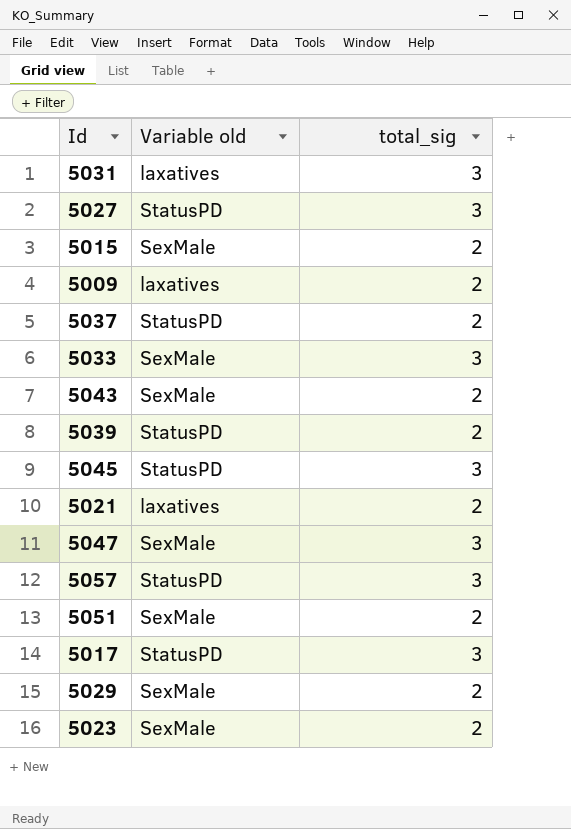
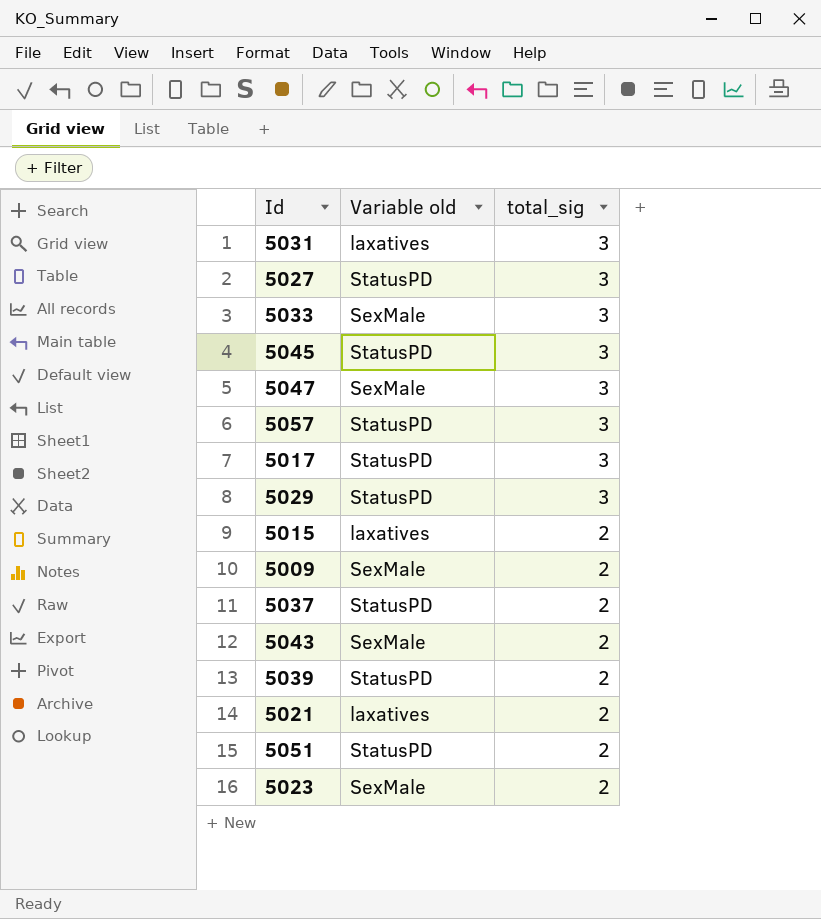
row order: none -> total_sig descending
5029 | Variable old: SexMale -> StatusPD
5029 | total_sig: 2 -> 3
5015 | Variable old: SexMale -> laxatives
5009 | Variable old: laxatives -> SexMale
5051 | Variable old: SexMale -> StatusPD

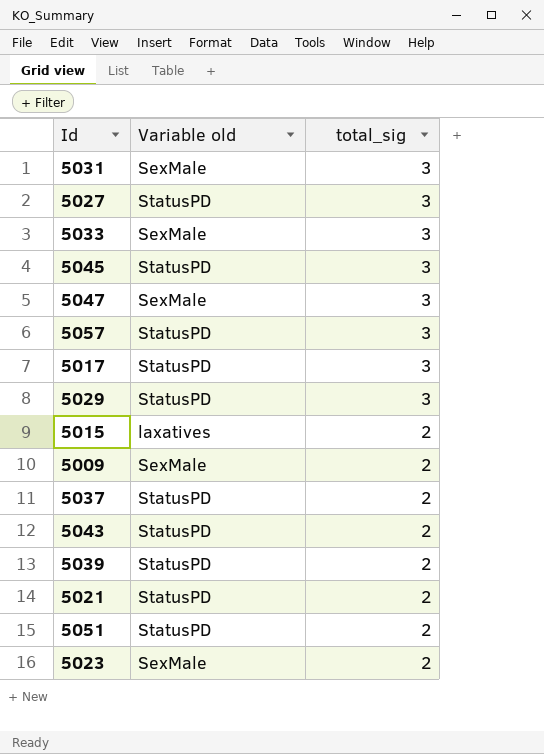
5031 | Variable old: laxatives -> SexMale
5043 | Variable old: SexMale -> StatusPD
5021 | Variable old: laxatives -> StatusPD

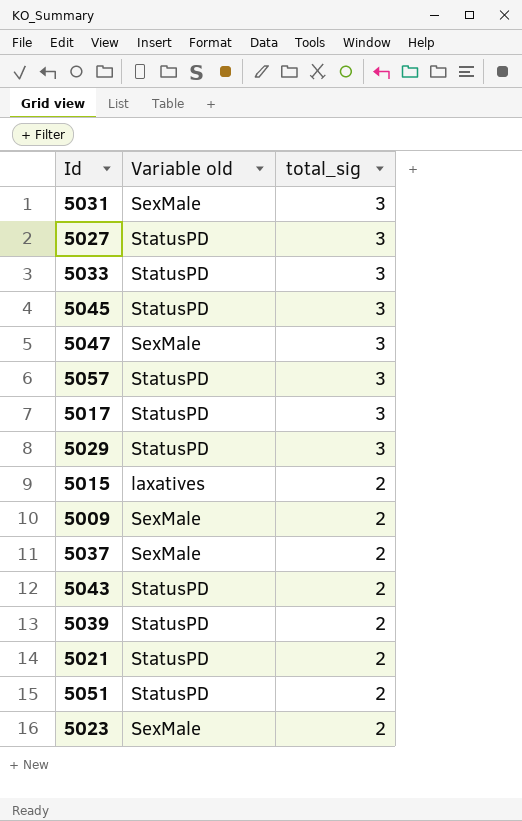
5033 | Variable old: SexMale -> StatusPD
5037 | Variable old: StatusPD -> SexMale

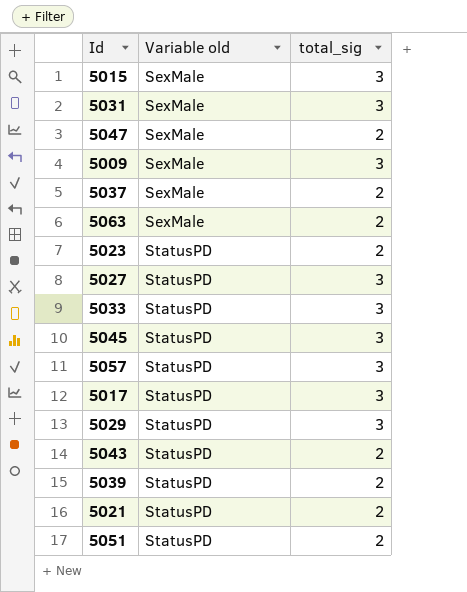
row order: total_sig descending -> Variable old ascending
5015 | Variable old: laxatives -> SexMale
5015 | total_sig: 2 -> 3
5047 | total_sig: 3 -> 2
5009 | total_sig: 2 -> 3
row 5063: none -> SexMale | 2
5023 | Variable old: SexMale -> StatusPD

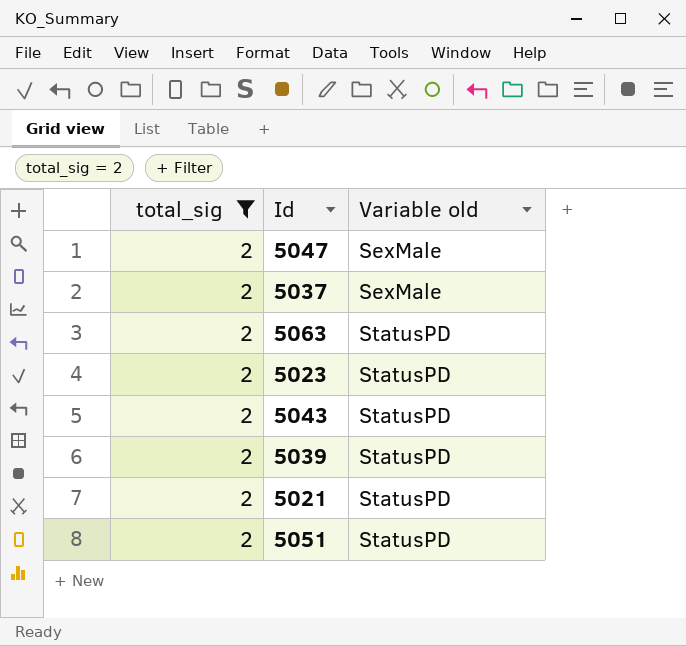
filter: none -> total_sig = 2
column total_sig | position: 3 -> 1
5063 | Variable old: SexMale -> StatusPD

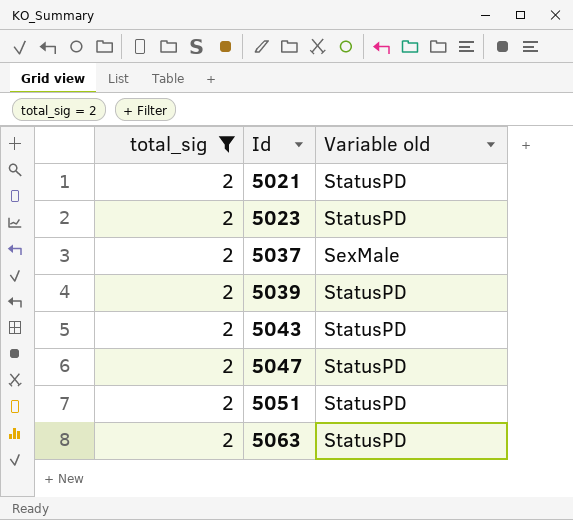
row order: Variable old ascending -> Id ascending
5047 | Variable old: SexMale -> StatusPD

